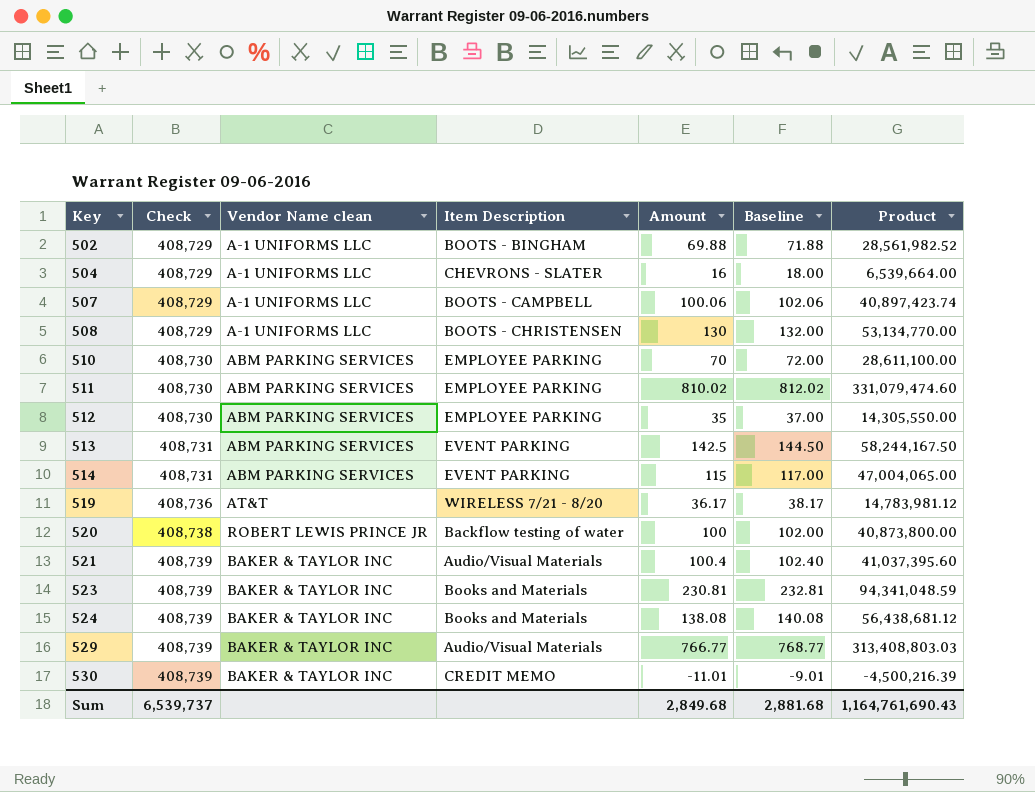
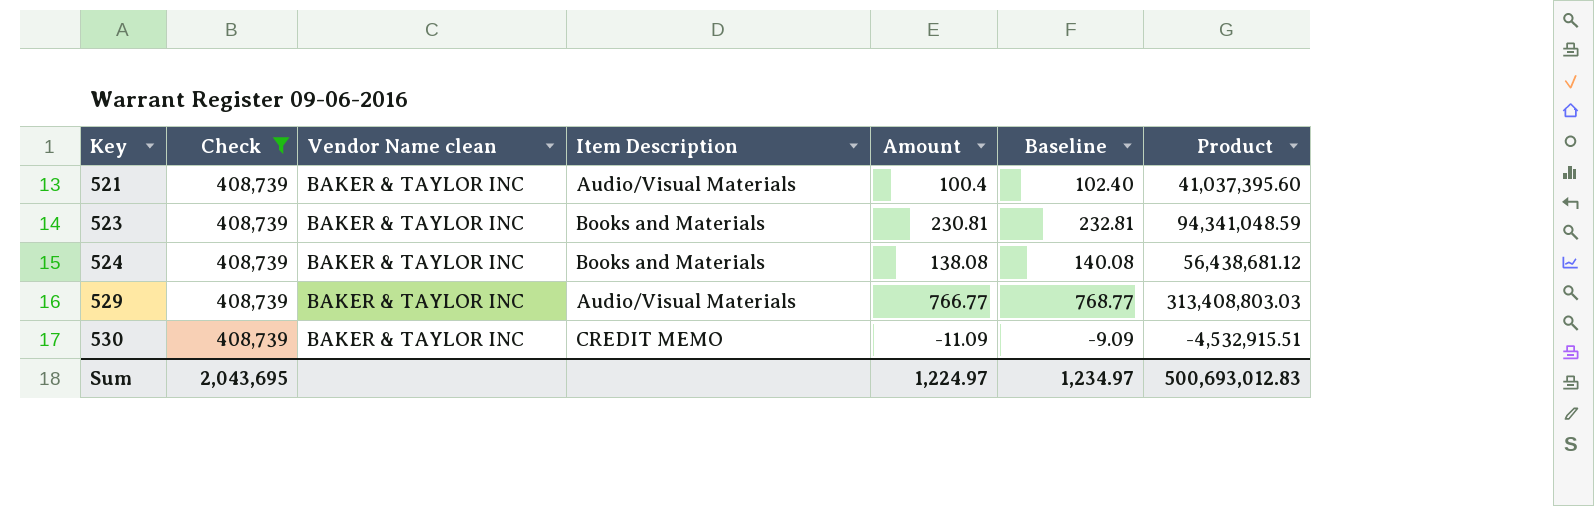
filter: none -> Check = 408,739
530 | Amount: -11.01 -> -11.09
530 | Baseline: -9.01 -> -9.09
530 | Product: -4,500,216.39 -> -4,532,915.51
Sum | Check: 6,539,737 -> 2,043,695
Sum | Amount: 2,849.68 -> 1,224.97
Sum | Baseline: 2,881.68 -> 1,234.97
Sum | Product: 1,164,761,690.43 -> 500,693,012.83

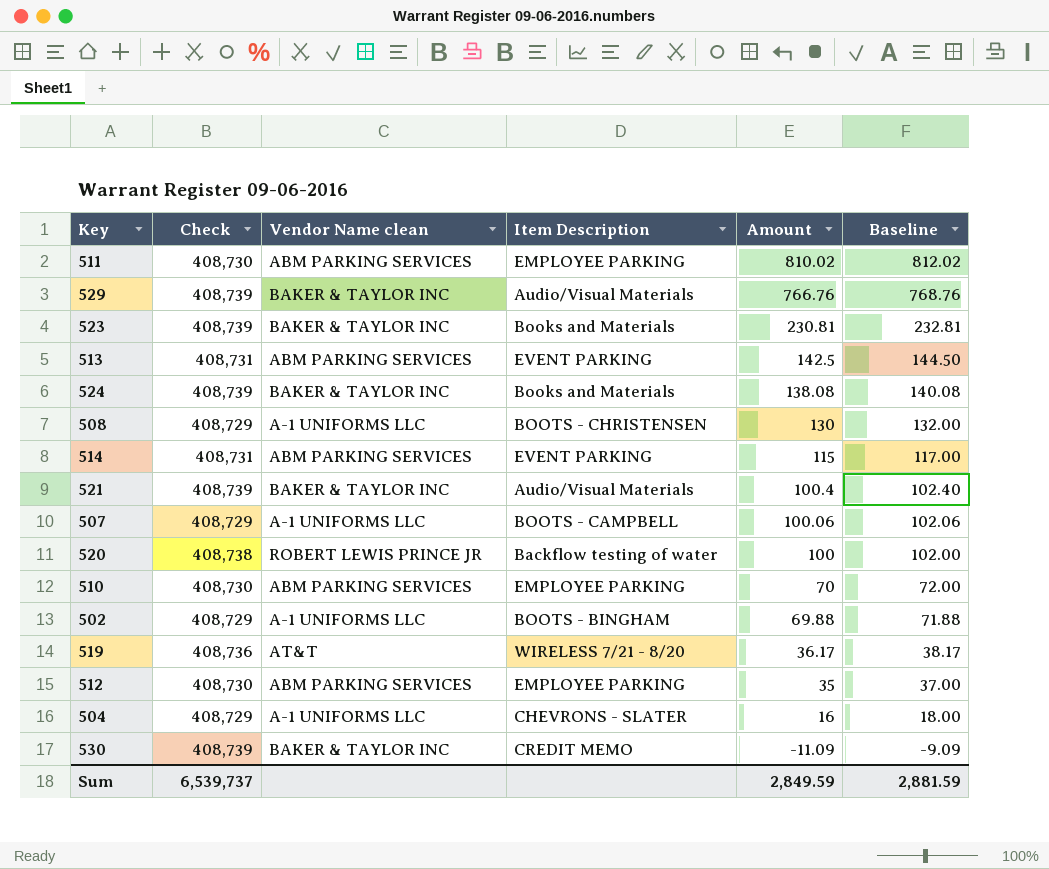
filter: Check = 408,739 -> none
row order: Key ascending -> Amount descending
column Product | formula: [Check] * [Amount] -> none
529 | Amount: 766.77 -> 766.76
529 | Baseline: 768.77 -> 768.76
Sum | Check: 2,043,695 -> 6,539,737
Sum | Amount: 1,224.97 -> 2,849.59
Sum | Baseline: 1,234.97 -> 2,881.59

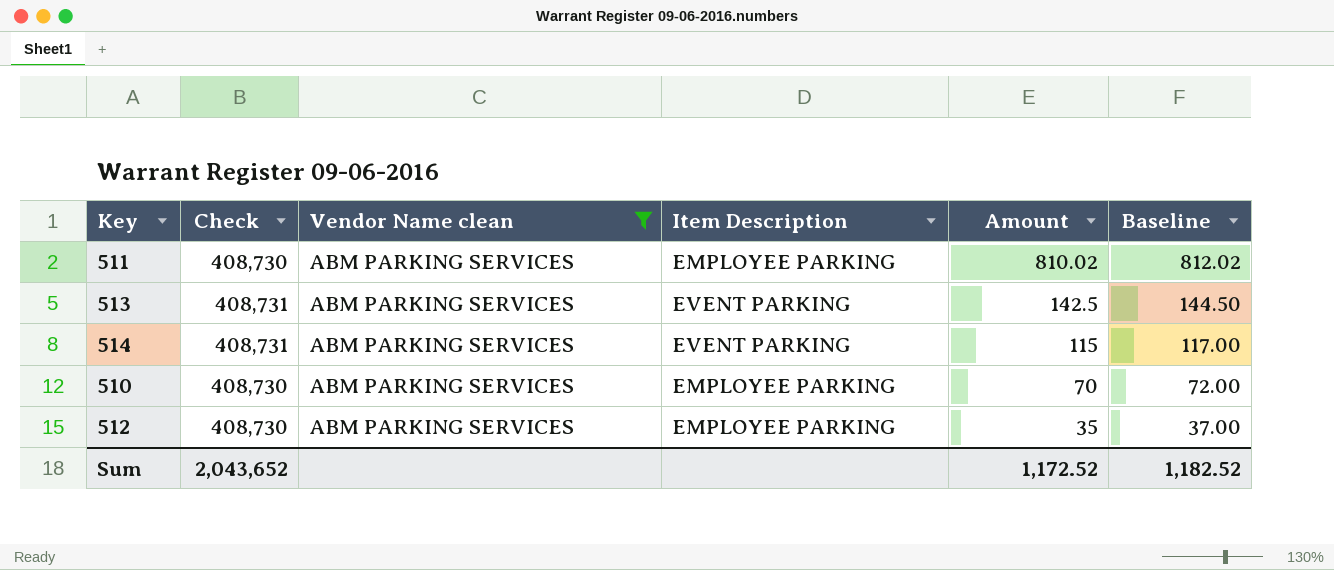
filter: none -> Vendor Name clean = ABM PARKING SERVICES
Sum | Check: 6,539,737 -> 2,043,652
Sum | Amount: 2,849.59 -> 1,172.52
Sum | Baseline: 2,881.59 -> 1,182.52

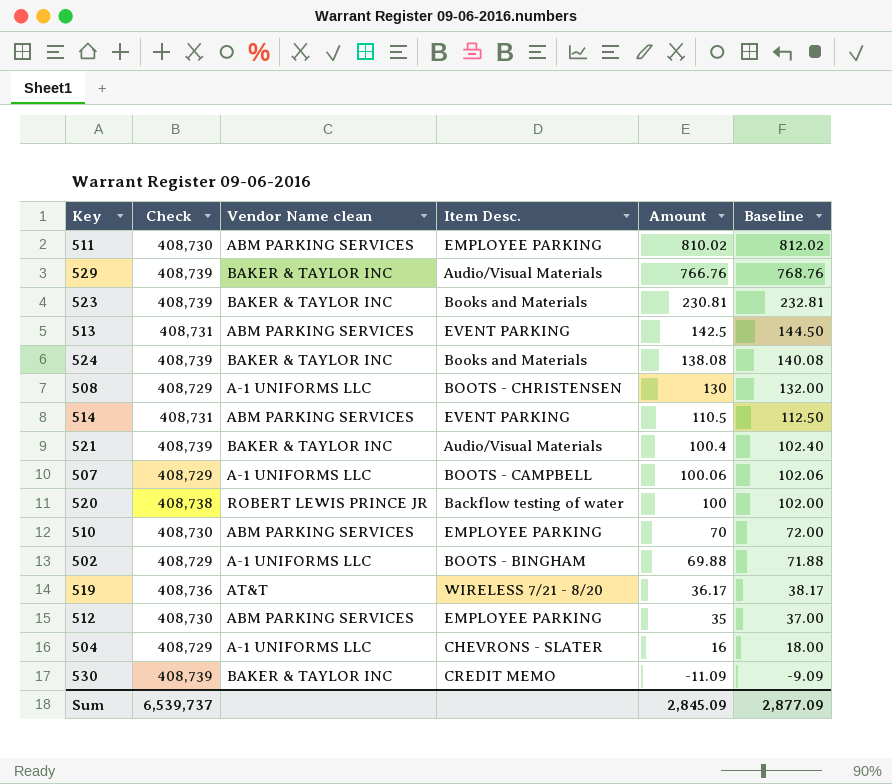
filter: Vendor Name clean = ABM PARKING SERVICES -> none
column name: Item Description -> Item Desc.
514 | Amount: 115 -> 110.5
514 | Baseline: 117.00 -> 112.50
Sum | Check: 2,043,652 -> 6,539,737
Sum | Amount: 1,172.52 -> 2,845.09
Sum | Baseline: 1,182.52 -> 2,877.09

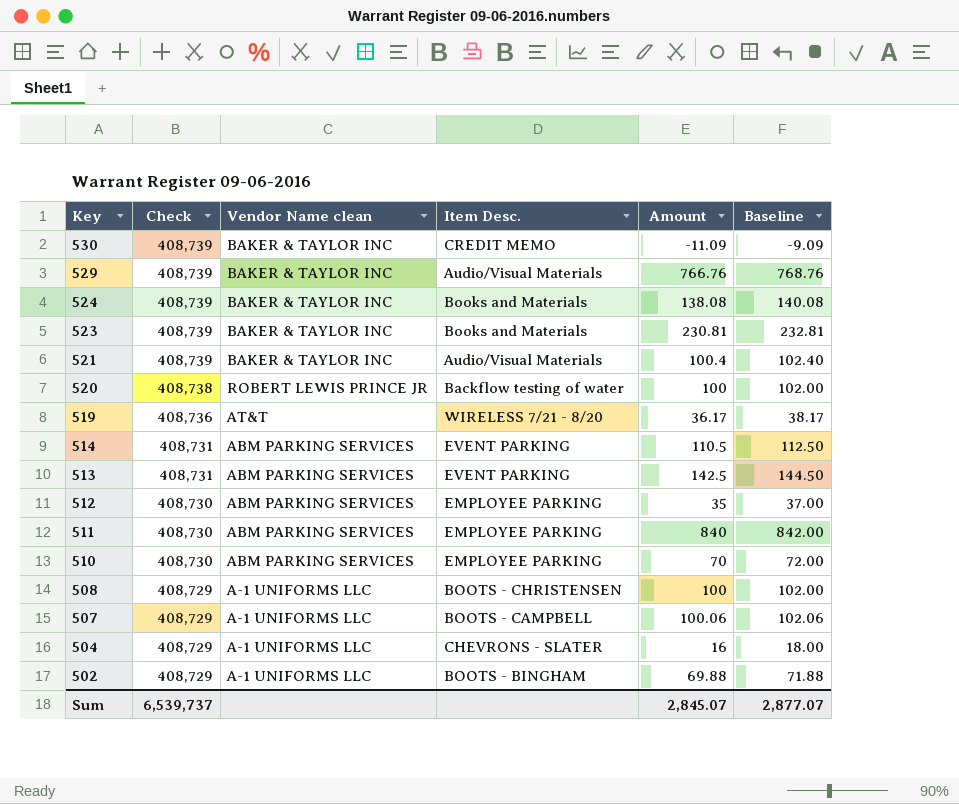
row order: Amount descending -> Key descending
511 | Amount: 810.02 -> 840
511 | Baseline: 812.02 -> 842.00
508 | Amount: 130 -> 100
508 | Baseline: 132.00 -> 102.00
Sum | Amount: 2,845.09 -> 2,845.07
Sum | Baseline: 2,877.09 -> 2,877.07

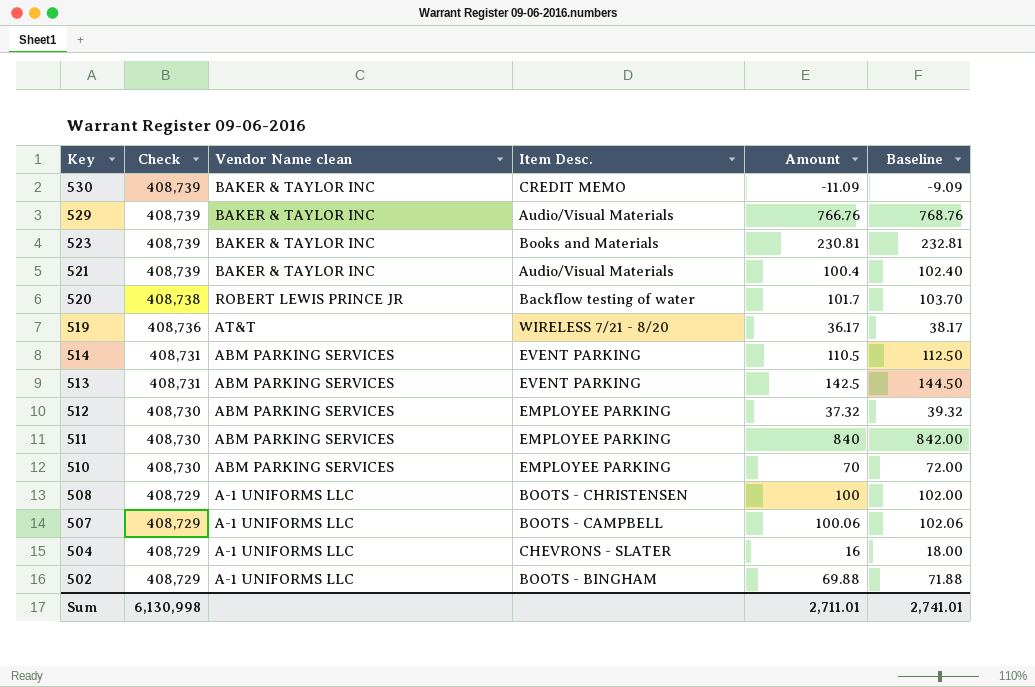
row 524: 408,739 | BAKER & TAYLOR INC | Books and Materials | 138.08 | 140.08 -> none
520 | Amount: 100 -> 101.7
520 | Baseline: 102.00 -> 103.70
512 | Amount: 35 -> 37.32
512 | Baseline: 37.00 -> 39.32
Sum | Check: 6,539,737 -> 6,130,998
Sum | Amount: 2,845.07 -> 2,711.01
Sum | Baseline: 2,877.07 -> 2,741.01

